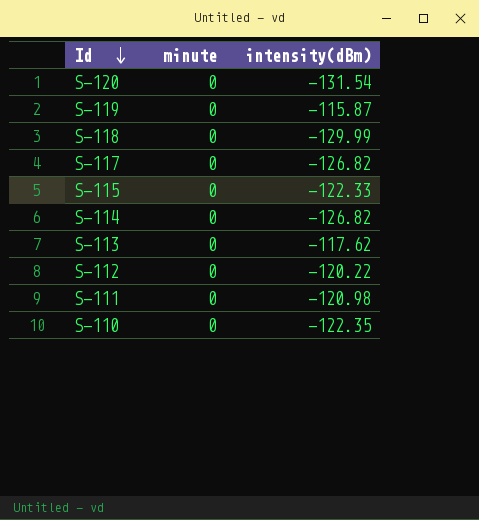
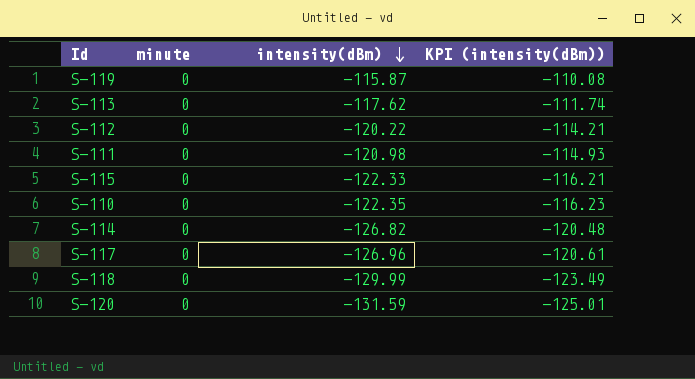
row order: Id descending -> intensity(dBm) descending
column KPI (intensity(dBm)) | formula: none -> [intensity(dBm)] * 0.95
S-117 | intensity(dBm): -126.82 -> -126.96
S-120 | intensity(dBm): -131.54 -> -131.59

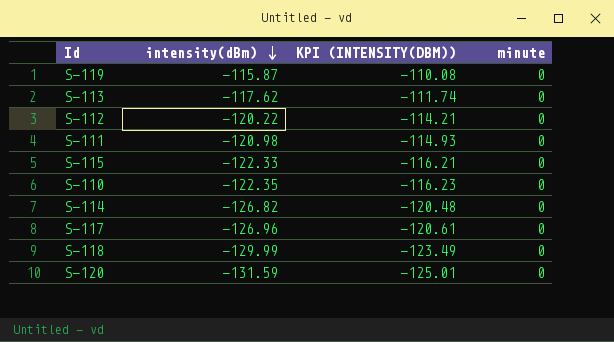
column name: KPI (intensity(dBm)) -> KPI (INTENSITY(DBM))
column minute | position: 2 -> 4

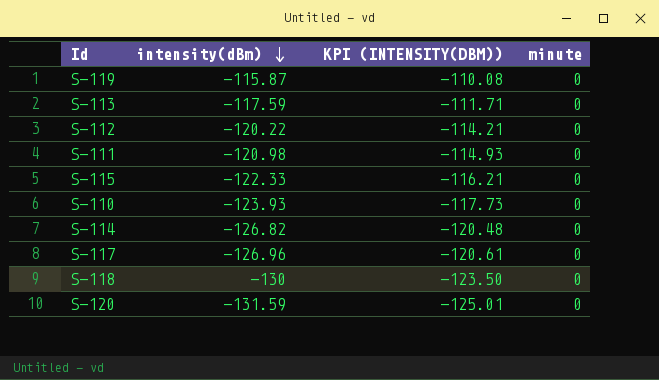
S-113 | intensity(dBm): -117.62 -> -117.59
S-113 | KPI (INTENSITY(DBM)): -111.74 -> -111.71
S-110 | intensity(dBm): -122.35 -> -123.93
S-110 | KPI (INTENSITY(DBM)): -116.23 -> -117.73
S-118 | intensity(dBm): -129.99 -> -130
S-118 | KPI (INTENSITY(DBM)): -123.49 -> -123.50

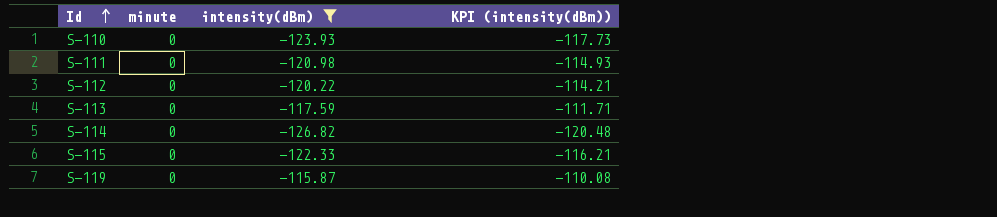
filter: none -> intensity(dBm) >= -126.82
row order: intensity(dBm) descending -> Id ascending
column minute | position: 4 -> 2
column name: KPI (INTENSITY(DBM)) -> KPI (intensity(dBm))

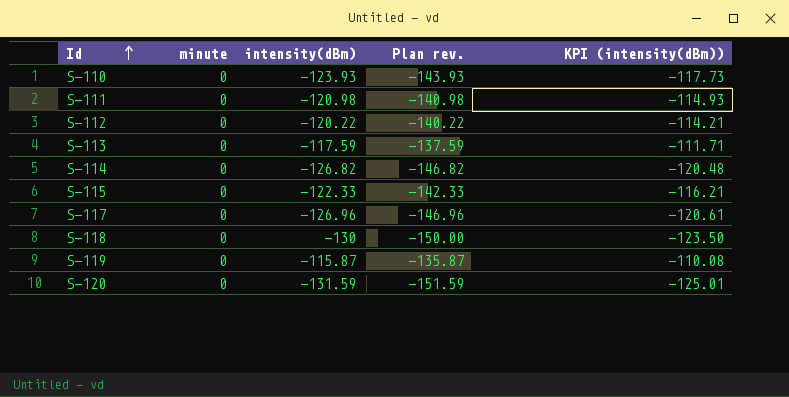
filter: intensity(dBm) >= -126.82 -> none
column Plan rev. | formula: none -> [intensity(dBm)] - 20

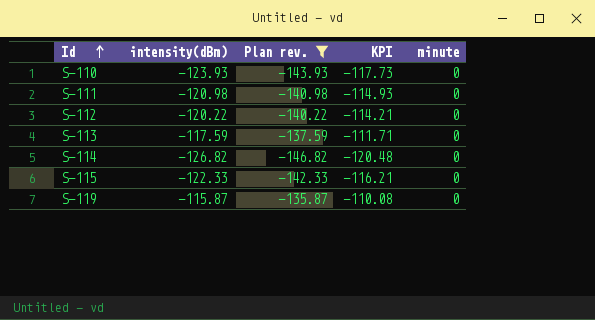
filter: none -> Plan rev. >= -146.82
column name: KPI (intensity(dBm)) -> KPI
column minute | position: 2 -> 5

